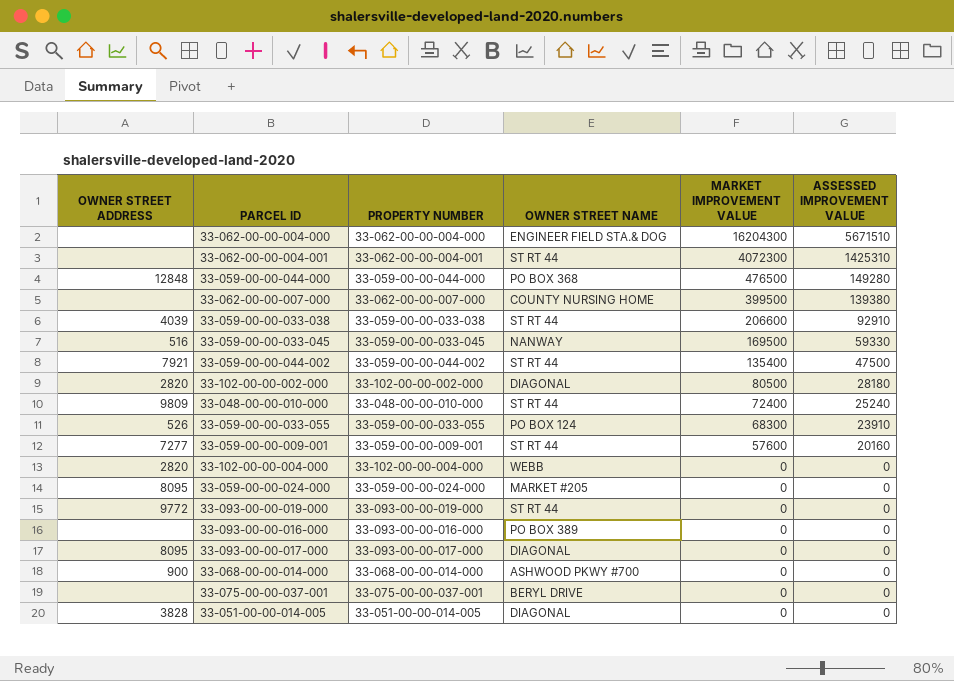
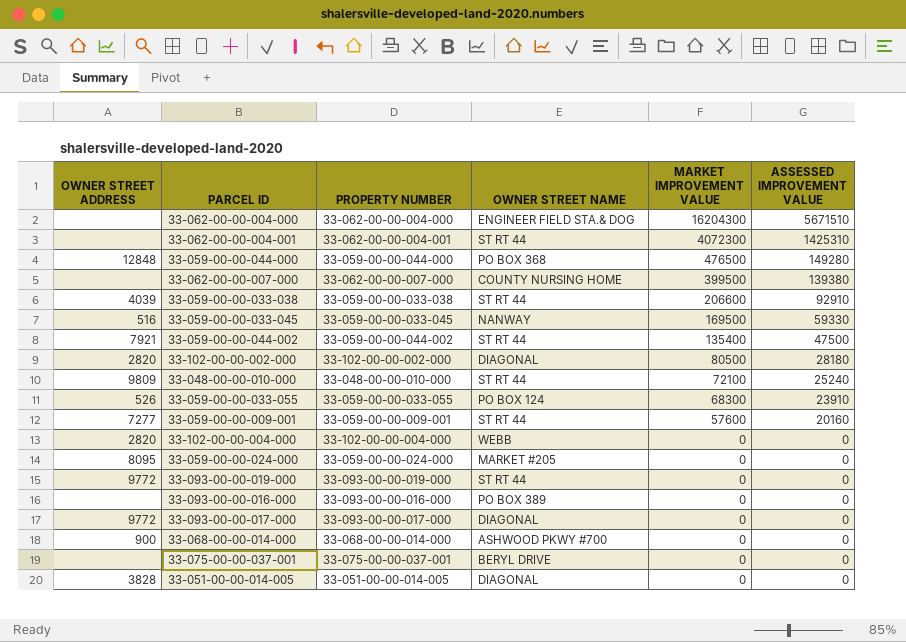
33-048-00-00-010-000 | MARKET IMPROVEMENT VALUE: 72400 -> 72100
33-093-00-00-017-000 | OWNER STREET ADDRESS: 8095 -> 9772

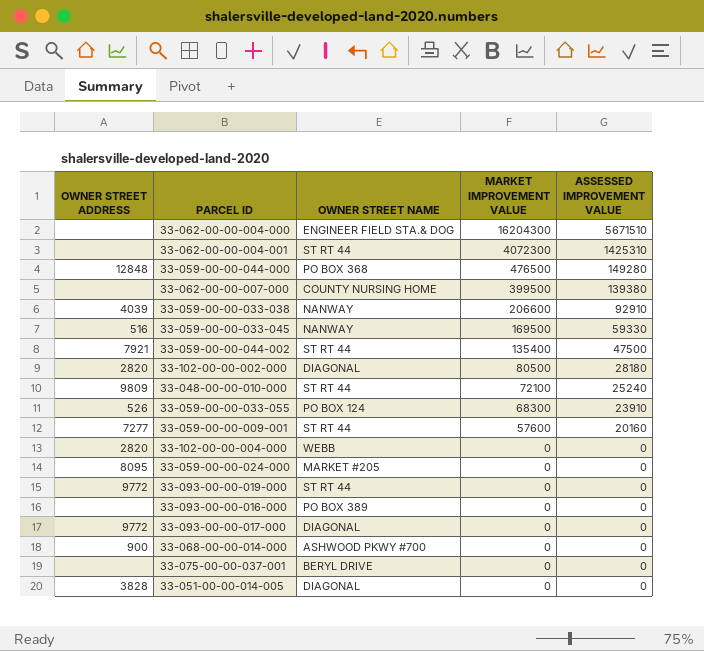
column PROPERTY NUMBER | position: 3 -> none
33-059-00-00-033-038 | OWNER STREET NAME: ST RT 44 -> NANWAY

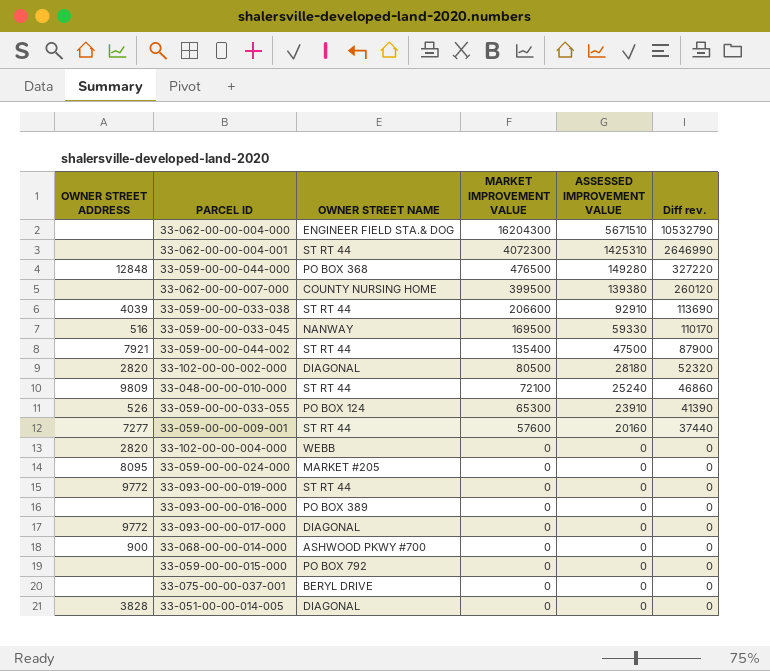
column Diff rev. | formula: none -> [MARKET IMPROVEMENT VALUE] - [ASSESSED IMPROVEMENT VALUE]
33-059-00-00-033-038 | OWNER STREET NAME: NANWAY -> ST RT 44
33-059-00-00-033-055 | MARKET IMPROVEMENT VALUE: 68300 -> 65300
row 33-059-00-00-015-000: none -> none | PO BOX 792 | 0 | 0 | 0

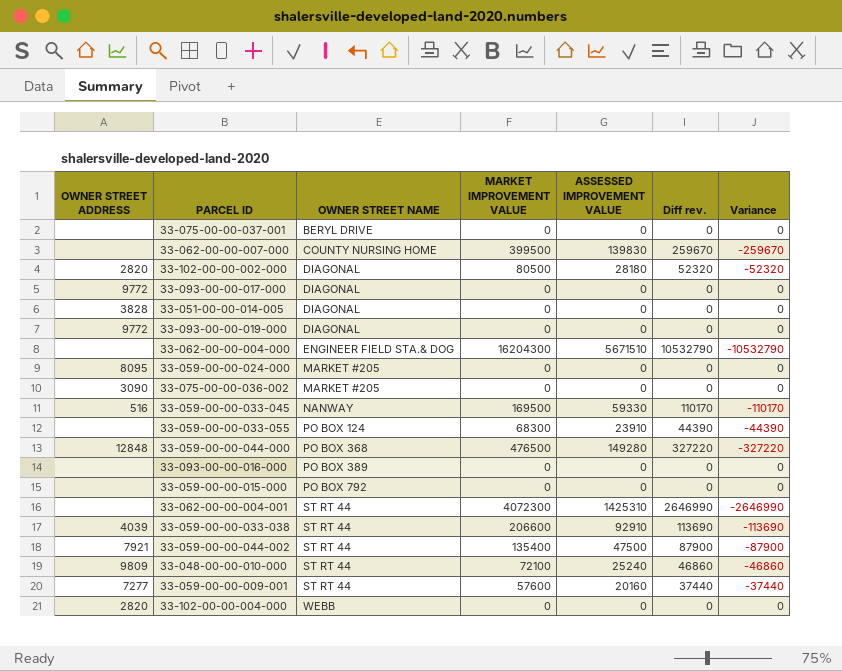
row order: MARKET IMPROVEMENT VALUE descending -> OWNER STREET NAME ascending
column Variance | formula: none -> [ASSESSED IMPROVEMENT VALUE] - [MARKET IMPROVEMENT VALUE]
row 33-068-00-00-014-000: 900 | ASHWOOD PKWY #700 | 0 | 0 | 0 -> none
33-062-00-00-007-000 | ASSESSED IMPROVEMENT VALUE: 139380 -> 139830
33-062-00-00-007-000 | Diff rev.: 260120 -> 259670
33-093-00-00-019-000 | OWNER STREET NAME: ST RT 44 -> DIAGONAL
row 33-075-00-00-036-002: none -> 3090 | MARKET #205 | 0 | 0 | 0 | 0
33-059-00-00-033-055 | OWNER STREET ADDRESS: 526 -> none
33-059-00-00-033-055 | MARKET IMPROVEMENT VALUE: 65300 -> 68300
33-059-00-00-033-055 | Diff rev.: 41390 -> 44390

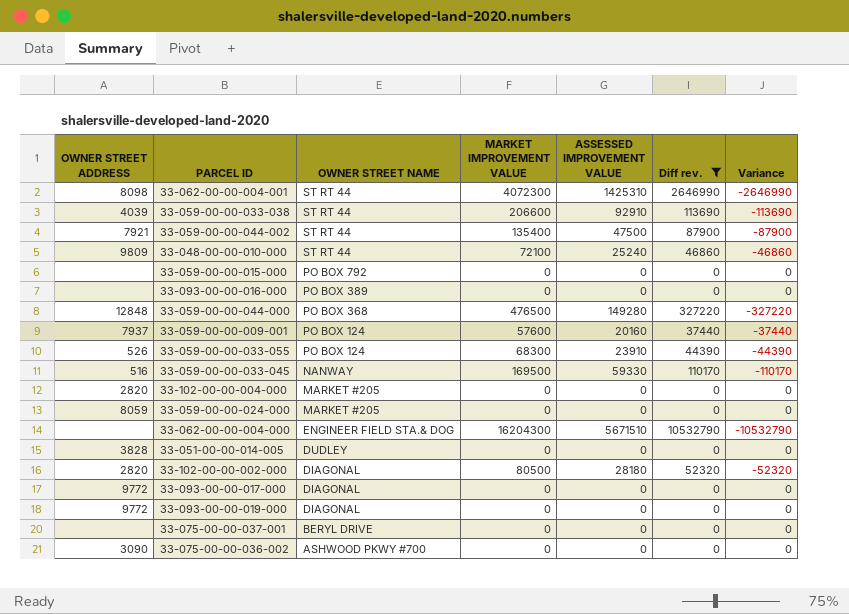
filter: none -> Diff rev. != 259670
row order: OWNER STREET NAME ascending -> OWNER STREET NAME descending
33-062-00-00-004-001 | OWNER STREET ADDRESS: none -> 8098
33-059-00-00-009-001 | OWNER STREET ADDRESS: 7277 -> 7937
33-059-00-00-009-001 | OWNER STREET NAME: ST RT 44 -> PO BOX 124
33-059-00-00-033-055 | OWNER STREET ADDRESS: none -> 526
33-102-00-00-004-000 | OWNER STREET NAME: WEBB -> MARKET #205
33-059-00-00-024-000 | OWNER STREET ADDRESS: 8095 -> 8059
33-051-00-00-014-005 | OWNER STREET NAME: DIAGONAL -> DUDLEY
33-075-00-00-036-002 | OWNER STREET NAME: MARKET #205 -> ASHWOOD PKWY #700

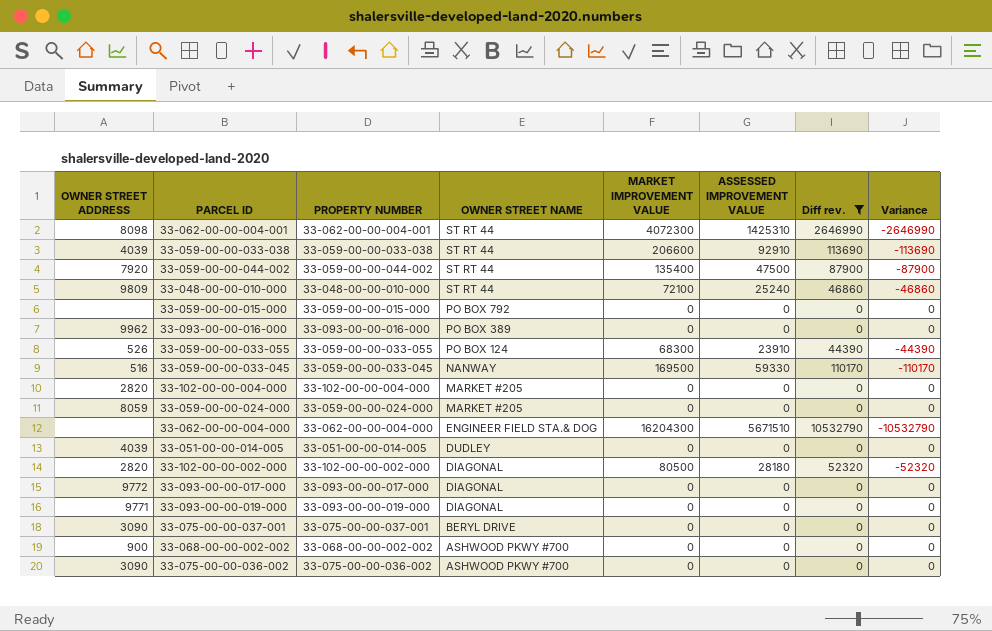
column PROPERTY NUMBER | position: none -> 3
row 33-059-00-00-044-000: 12848 | PO BOX 368 | 476500 | 149280 | 327220 | -327220 -> none
row 33-059-00-00-009-001: 7937 | PO BOX 124 | 57600 | 20160 | 37440 | -37440 -> none
33-059-00-00-044-002 | OWNER STREET ADDRESS: 7921 -> 7920
33-093-00-00-016-000 | OWNER STREET ADDRESS: none -> 9962
33-051-00-00-014-005 | OWNER STREET ADDRESS: 3828 -> 4039
33-093-00-00-019-000 | OWNER STREET ADDRESS: 9772 -> 9771
33-075-00-00-037-001 | OWNER STREET ADDRESS: none -> 3090
row 33-068-00-00-002-002: none -> 900 | 33-068-00-00-002-002 | ASHWOOD PKWY #700 | 0 | 0 | 0 | 0

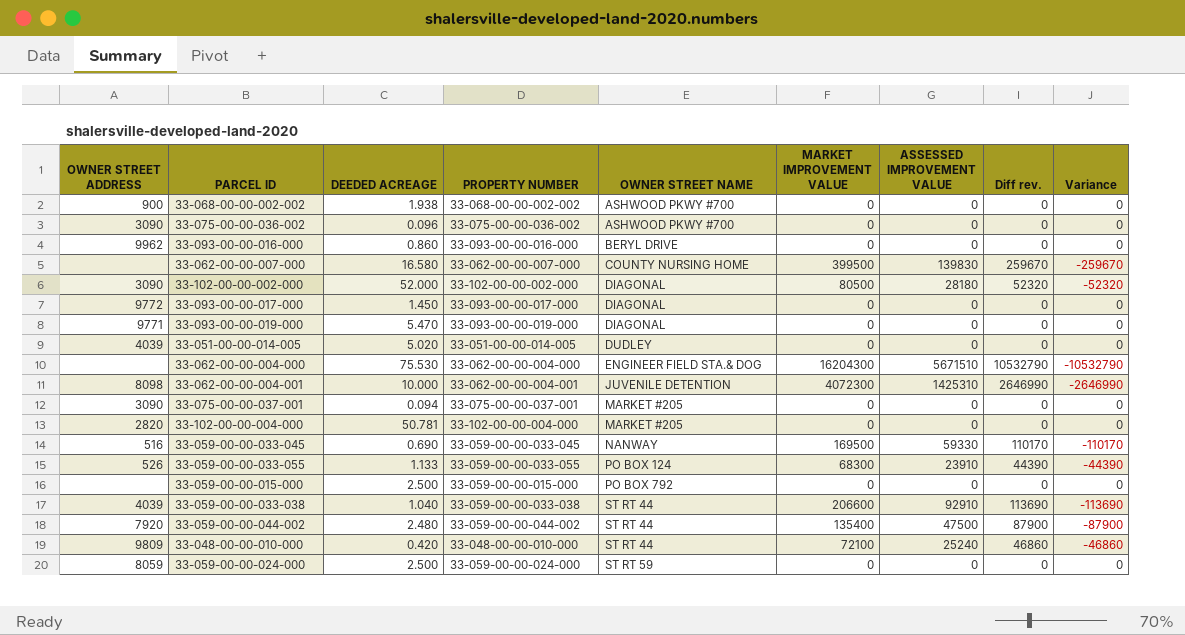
filter: Diff rev. != 259670 -> none
row order: OWNER STREET NAME descending -> OWNER STREET NAME ascending
column DEEDED ACREAGE | position: none -> 3
33-093-00-00-016-000 | OWNER STREET NAME: PO BOX 389 -> BERYL DRIVE
33-102-00-00-002-000 | OWNER STREET ADDRESS: 2820 -> 3090
33-062-00-00-004-001 | OWNER STREET NAME: ST RT 44 -> JUVENILE DETENTION
33-075-00-00-037-001 | OWNER STREET NAME: BERYL DRIVE -> MARKET #205
33-059-00-00-024-000 | OWNER STREET NAME: MARKET #205 -> ST RT 59

